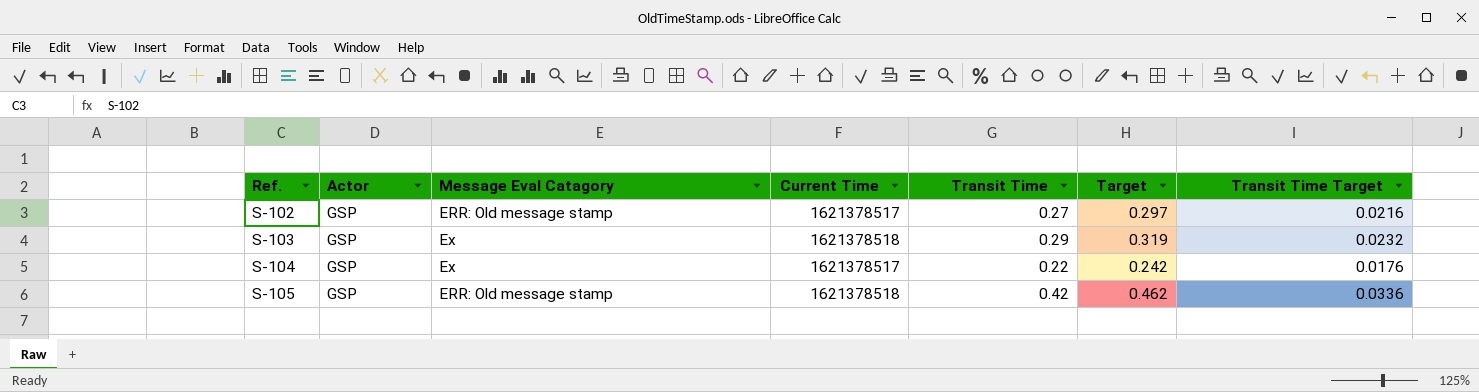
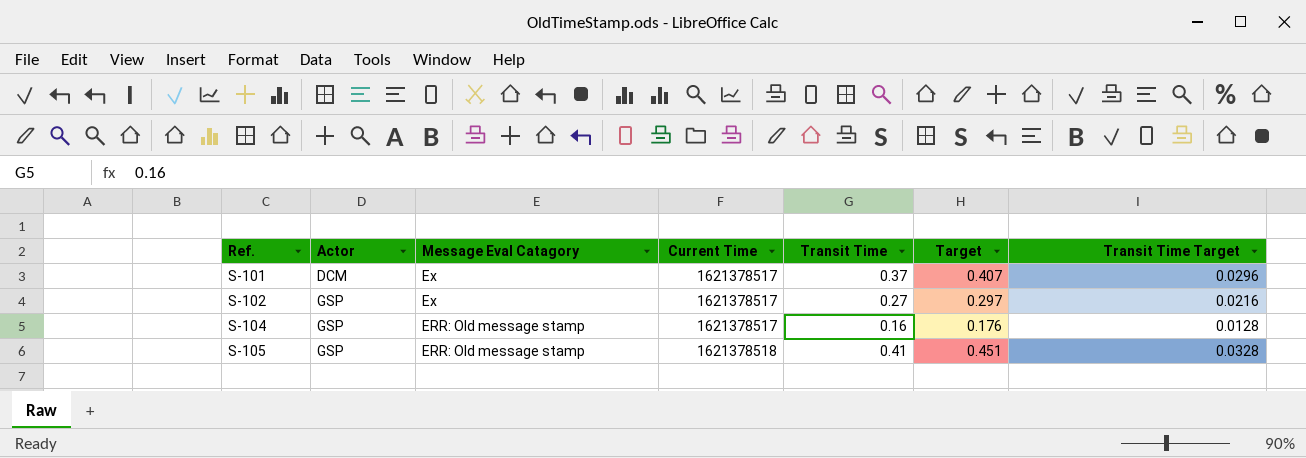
row S-103: GSP | Ex | 1621378518 | 0.29 | 0.319 | 0.0232 -> none
row S-101: none -> DCM | Ex | 1621378517 | 0.37 | 0.407 | 0.0296
S-102 | Message Eval Catagory: ERR: Old message stamp -> Ex
S-104 | Message Eval Catagory: Ex -> ERR: Old message stamp
S-104 | Transit Time: 0.22 -> 0.16
S-104 | Target: 0.242 -> 0.176
S-104 | Transit Time Target: 0.0176 -> 0.0128
S-105 | Transit Time: 0.42 -> 0.41
S-105 | Target: 0.462 -> 0.451
S-105 | Transit Time Target: 0.0336 -> 0.0328

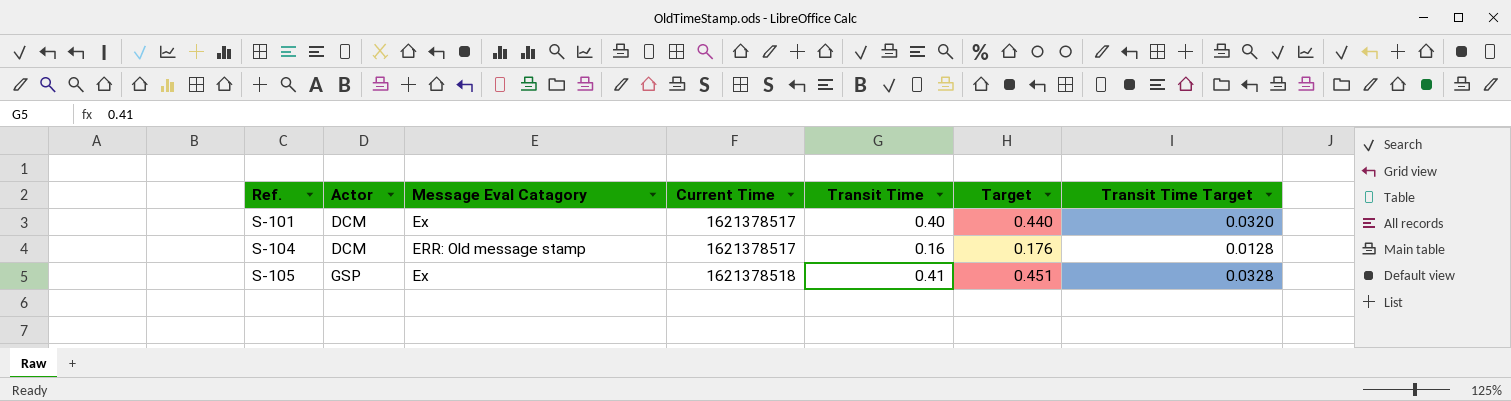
row S-102: GSP | Ex | 1621378517 | 0.27 | 0.297 | 0.0216 -> none
S-101 | Transit Time: 0.37 -> 0.40
S-101 | Target: 0.407 -> 0.440
S-101 | Transit Time Target: 0.0296 -> 0.0320
S-104 | Actor: GSP -> DCM
S-105 | Message Eval Catagory: ERR: Old message stamp -> Ex

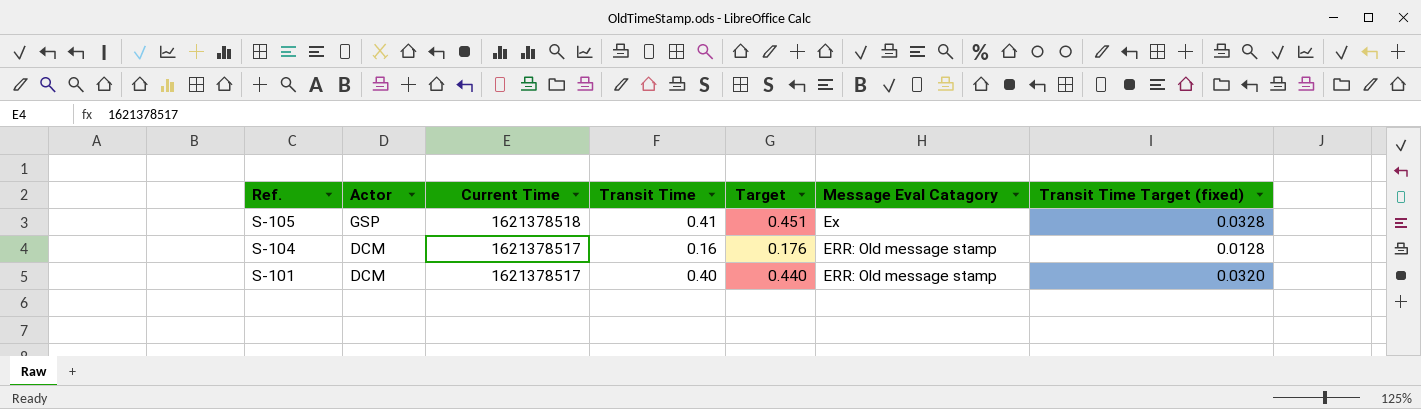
row order: Ref. ascending -> Ref. descending
column Message Eval Catagory | position: 3 -> 6
column name: Transit Time Target -> Transit Time Target (fixed)
S-101 | Message Eval Catagory: Ex -> ERR: Old message stamp

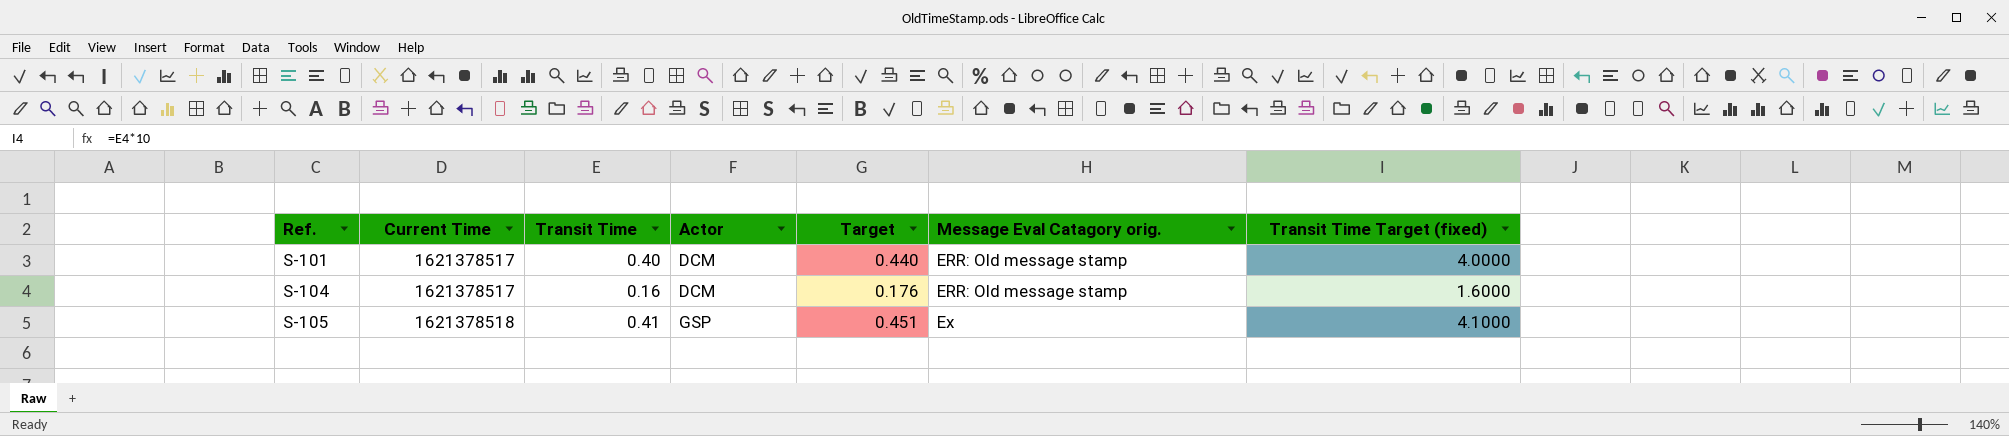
row order: Ref. descending -> Ref. ascending
column Actor | position: 2 -> 4
column name: Message Eval Catagory -> Message Eval Catagory orig.
column Transit Time Target (fixed) | formula: [Transit Time] * 0.08 -> [Transit Time] * 10

